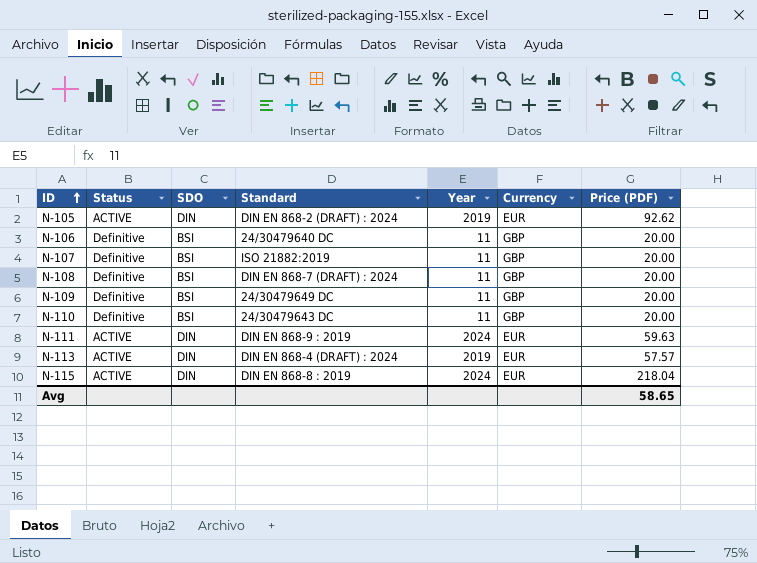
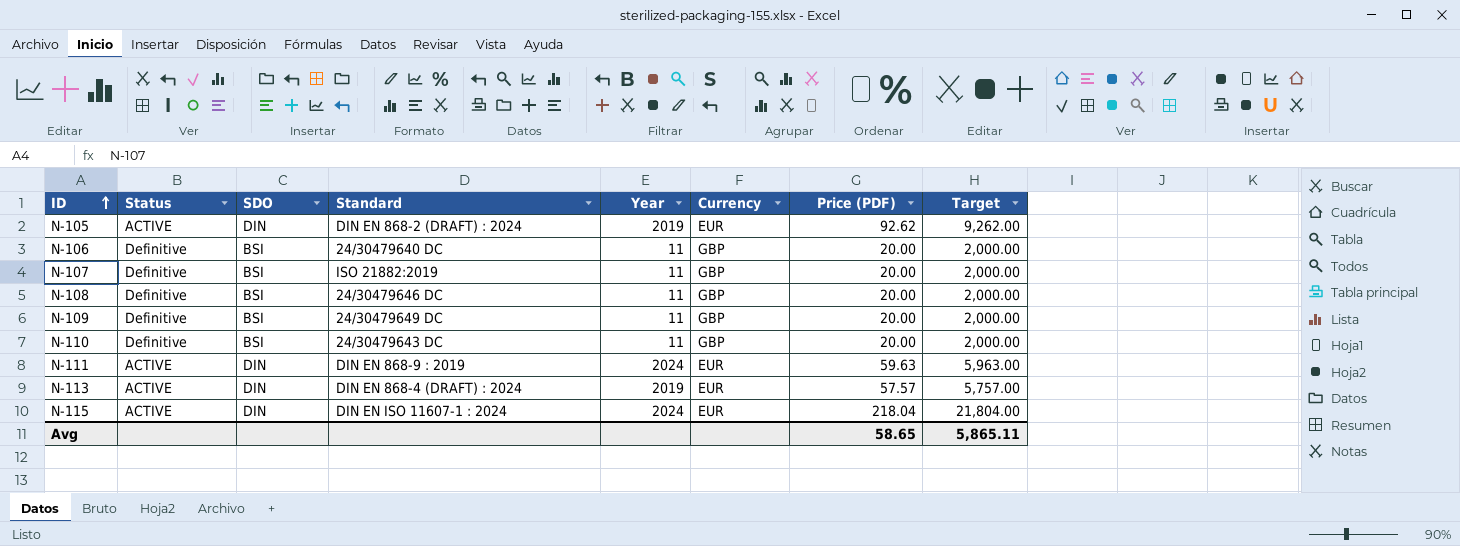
column Target | formula: none -> [Price (PDF)] * 100
N-108 | Standard: DIN EN 868-7 (DRAFT) : 2024 -> 24/30479646 DC
N-115 | Standard: DIN EN 868-8 : 2019 -> DIN EN ISO 11607-1 : 2024

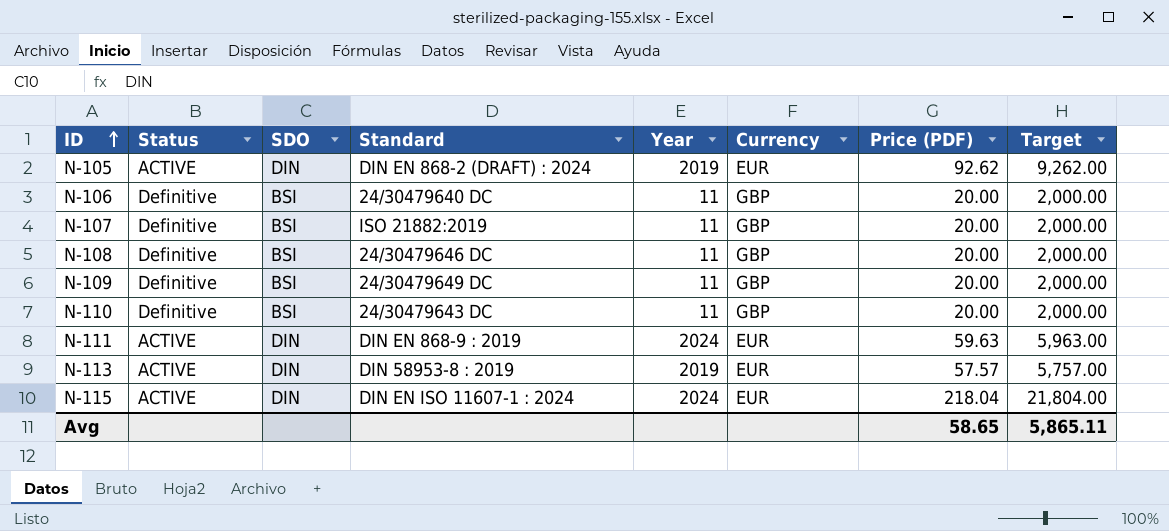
N-113 | Standard: DIN EN 868-4 (DRAFT) : 2024 -> DIN 58953-8 : 2019

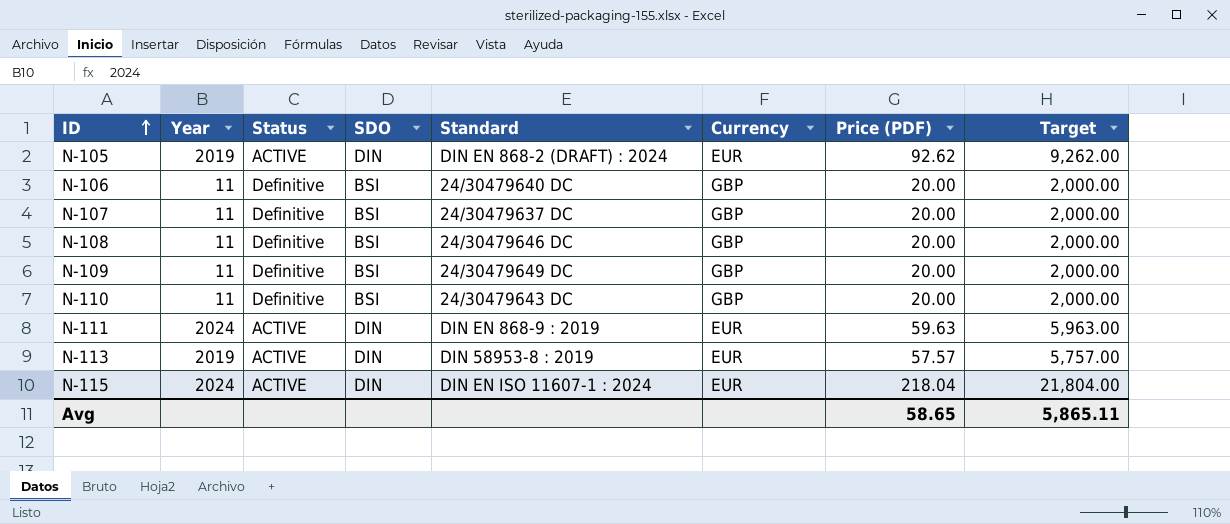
column Year | position: 5 -> 2
N-107 | Standard: ISO 21882:2019 -> 24/30479637 DC

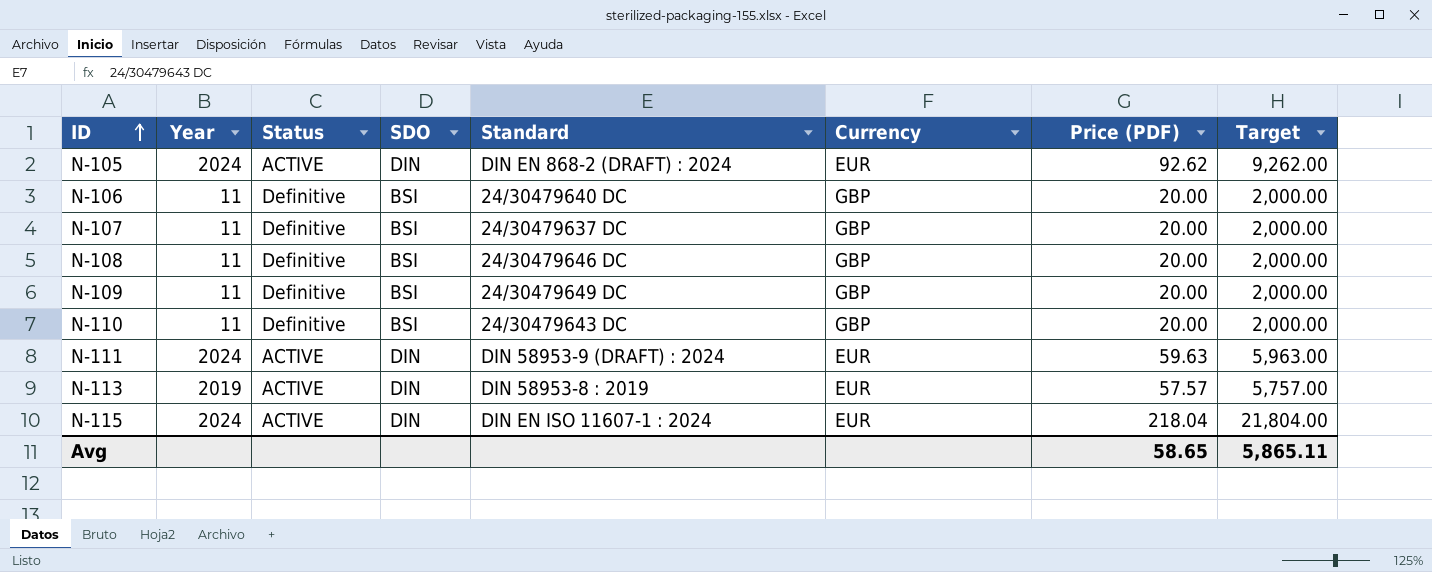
N-105 | Year: 2019 -> 2024
N-111 | Standard: DIN EN 868-9 : 2019 -> DIN 58953-9 (DRAFT) : 2024

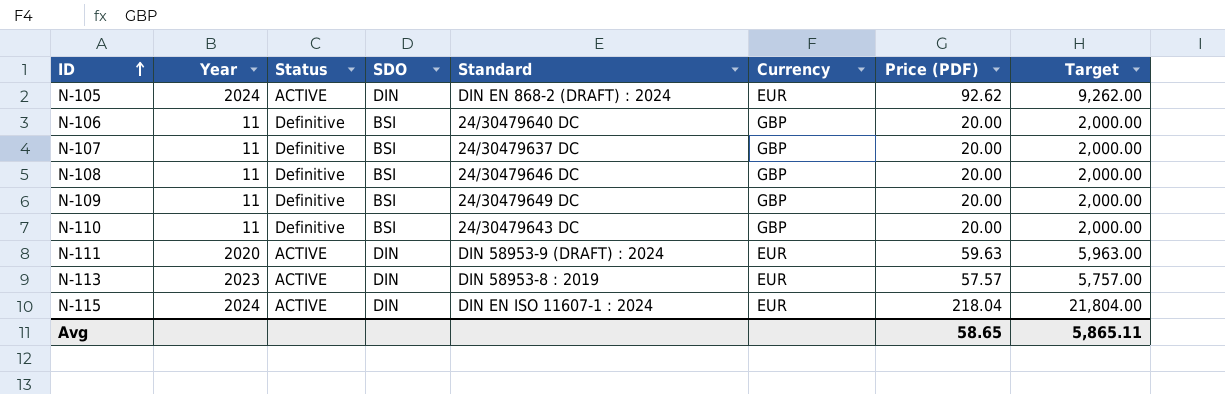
N-111 | Year: 2024 -> 2020
N-113 | Year: 2019 -> 2023

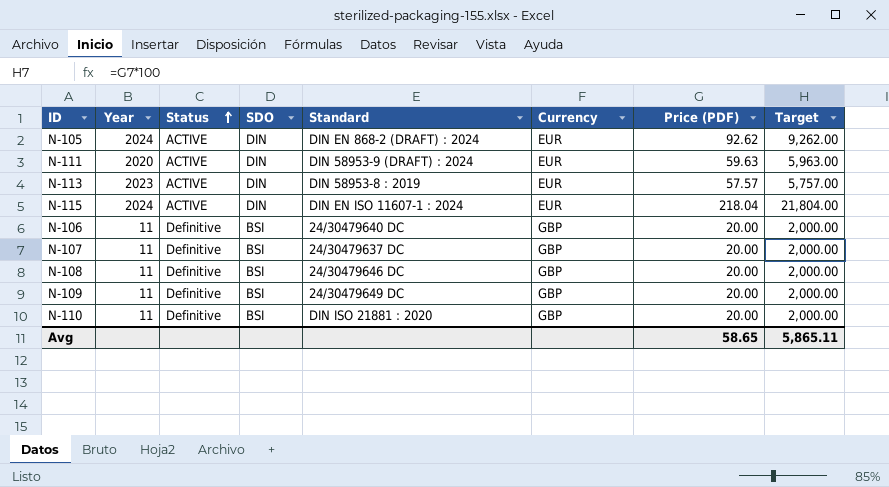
row order: ID ascending -> Status ascending
N-110 | Standard: 24/30479643 DC -> DIN ISO 21881 : 2020

